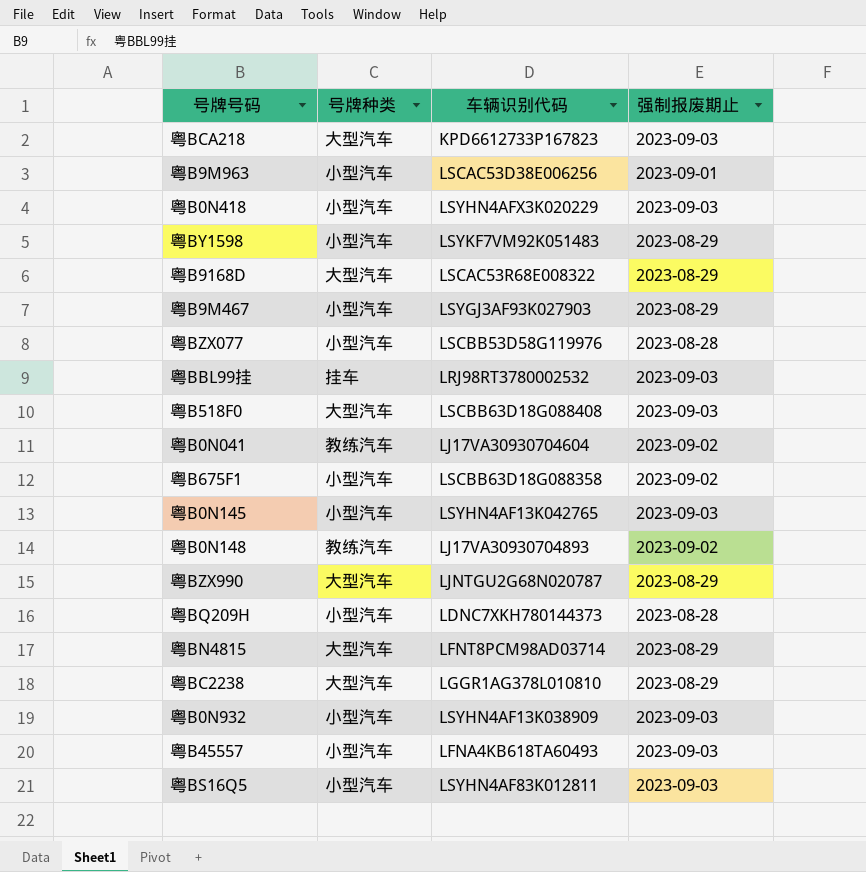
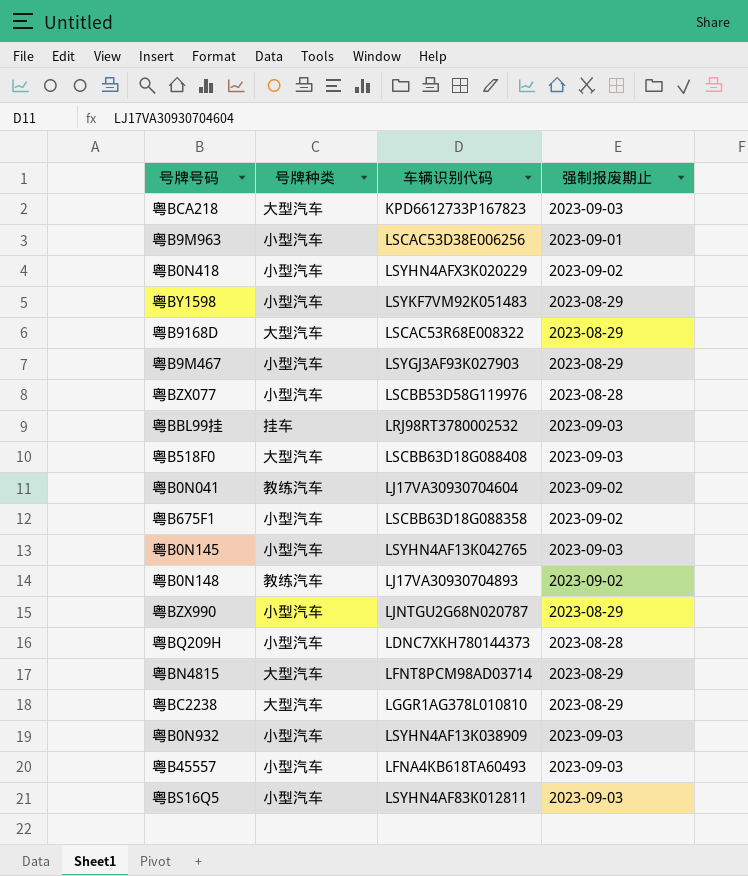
粤B0N418 | 强制报废期止: 2023-09-03 -> 2023-09-02
粤BZX990 | 号牌种类: 大型汽车 -> 小型汽车

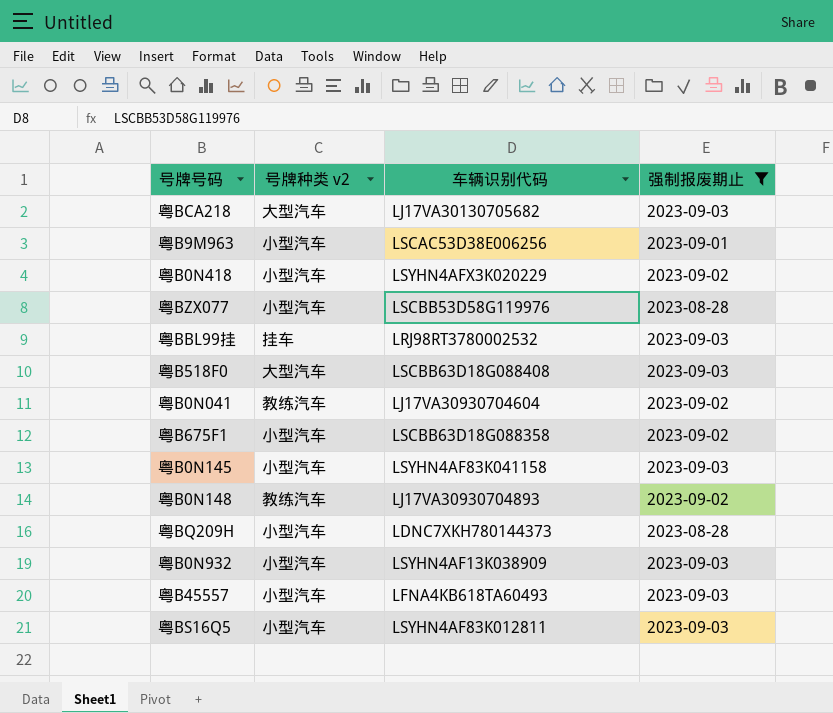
filter: none -> 强制报废期止 != 2023-08-29
column name: 号牌种类 -> 号牌种类 v2
粤BCA218 | 车辆识别代码: KPD6612733P167823 -> LJ17VA30130705682
粤B0N145 | 车辆识别代码: LSYHN4AF13K042765 -> LSYHN4AF83K041158

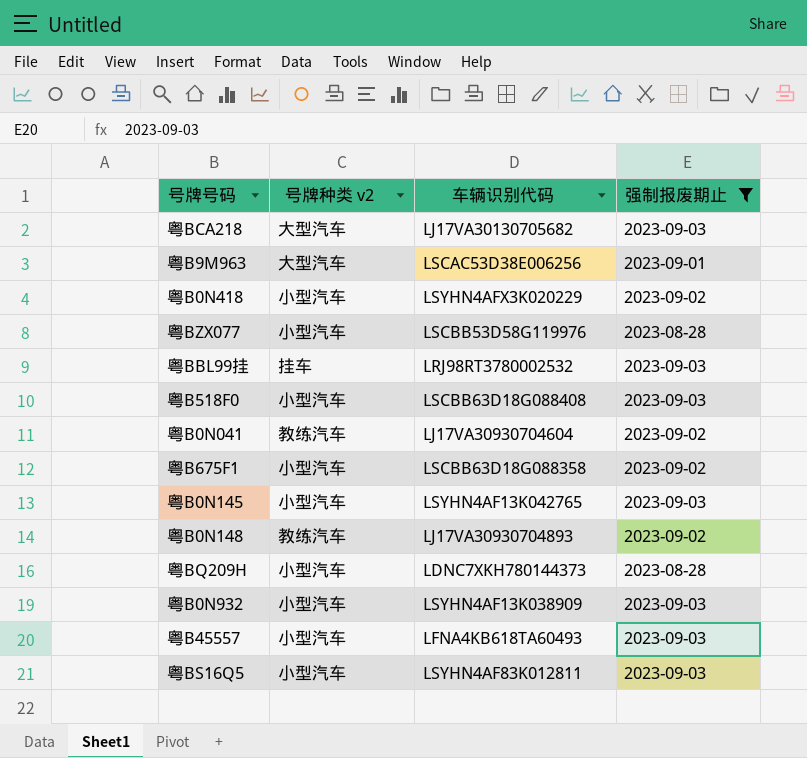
粤B9M963 | 号牌种类 v2: 小型汽车 -> 大型汽车
粤B518F0 | 号牌种类 v2: 大型汽车 -> 小型汽车
粤B0N145 | 车辆识别代码: LSYHN4AF83K041158 -> LSYHN4AF13K042765

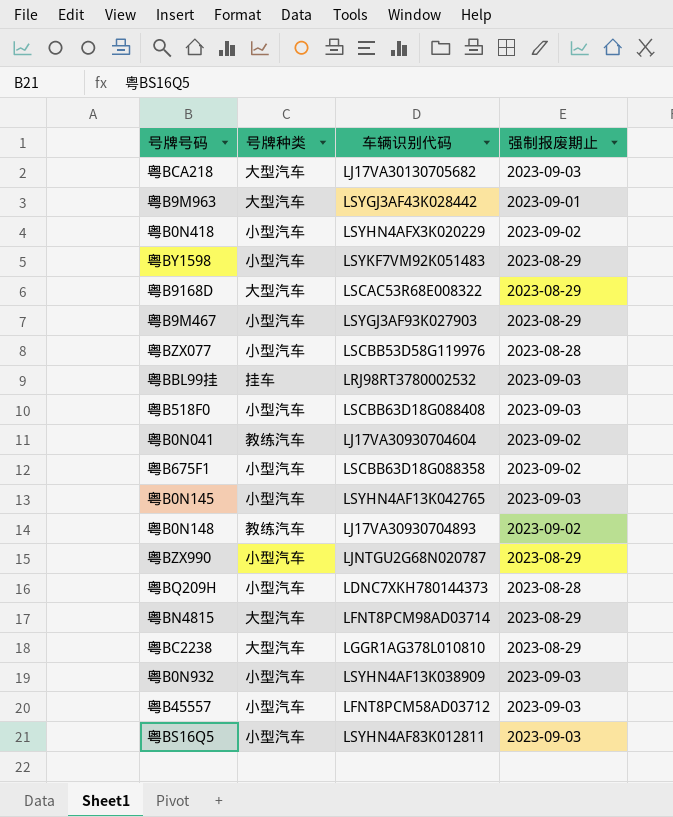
filter: 强制报废期止 != 2023-08-29 -> none
column name: 号牌种类 v2 -> 号牌种类
粤B9M963 | 车辆识别代码: LSCAC53D38E006256 -> LSYGJ3AF43K028442
粤B45557 | 车辆识别代码: LFNA4KB618TA60493 -> LFNT8PCM58AD03712

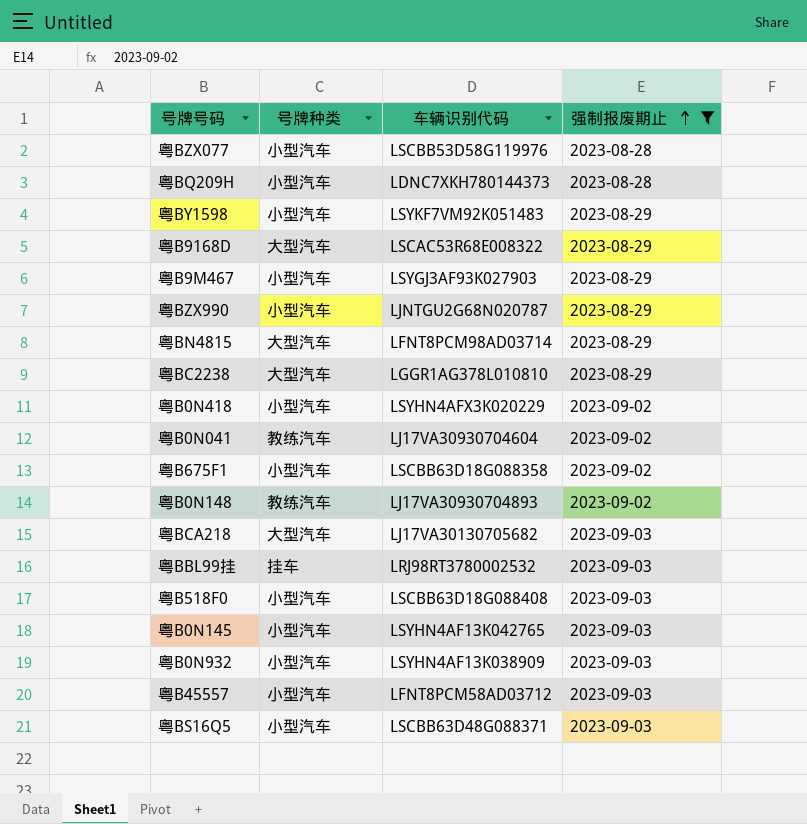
filter: none -> 强制报废期止 != 2023-09-01
row order: none -> 强制报废期止 ascending
粤BS16Q5 | 车辆识别代码: LSYHN4AF83K012811 -> LSCBB63D48G088371

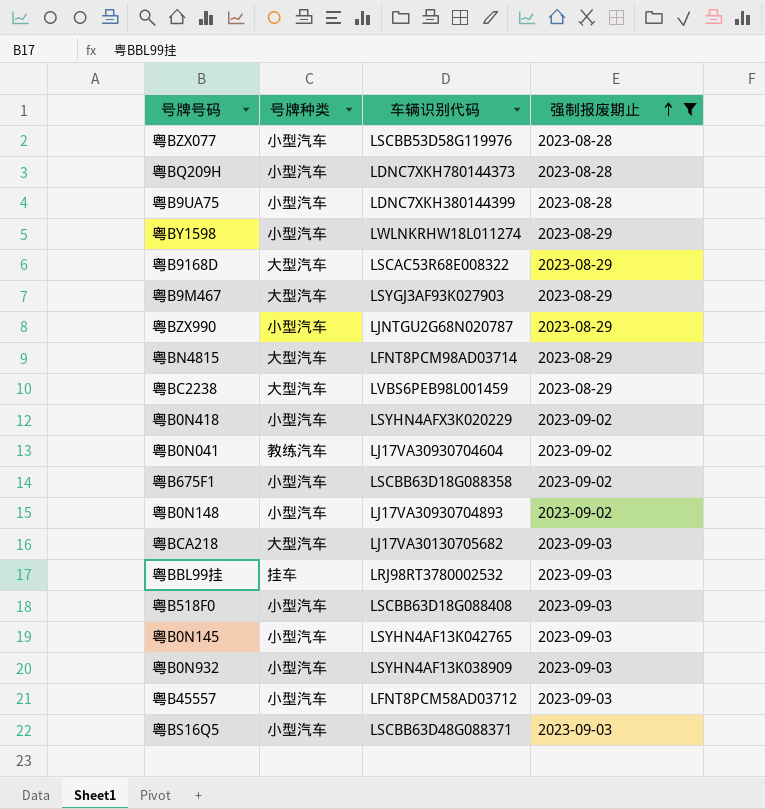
row 粤B9UA75: none -> 小型汽车 | LDNC7XKH380144399 | 2023-08-28
粤BY1598 | 车辆识别代码: LSYKF7VM92K051483 -> LWLNKRHW18L011274
粤B9M467 | 号牌种类: 小型汽车 -> 大型汽车
粤BC2238 | 车辆识别代码: LGGR1AG378L010810 -> LVBS6PEB98L001459
粤B0N148 | 号牌种类: 教练汽车 -> 小型汽车

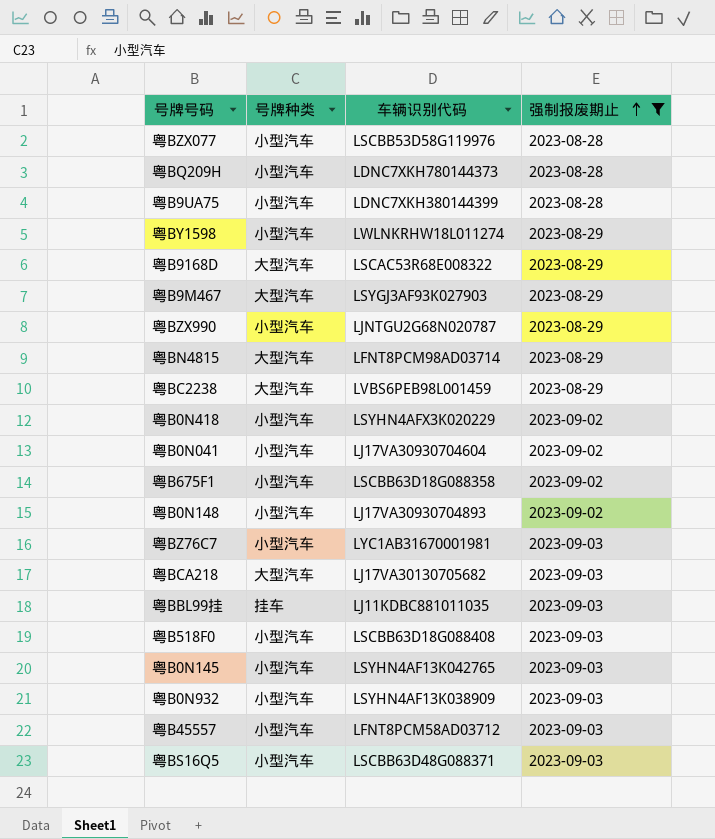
粤B0N041 | 号牌种类: 教练汽车 -> 小型汽车
row 粤BZ76C7: none -> 小型汽车 | LYC1AB31670001981 | 2023-09-03
粤BBL99挂 | 车辆识别代码: LRJ98RT3780002532 -> LJ11KDBC881011035

